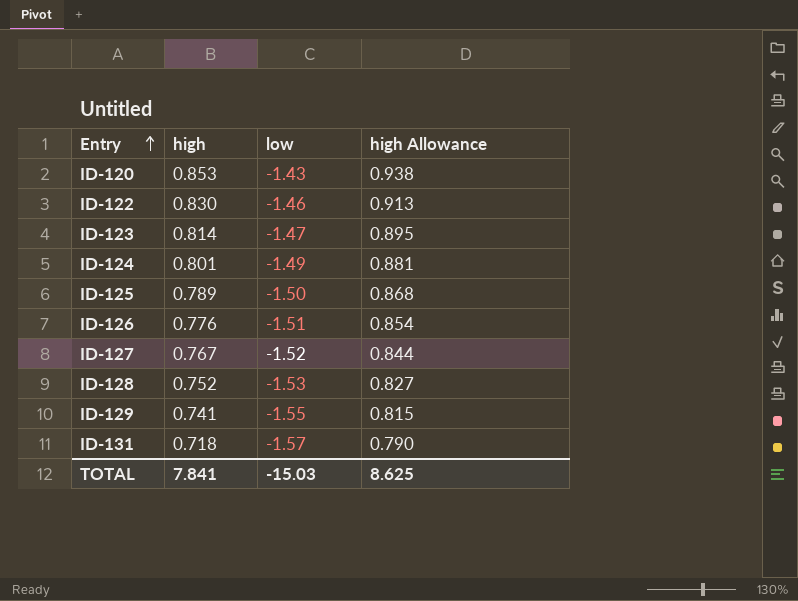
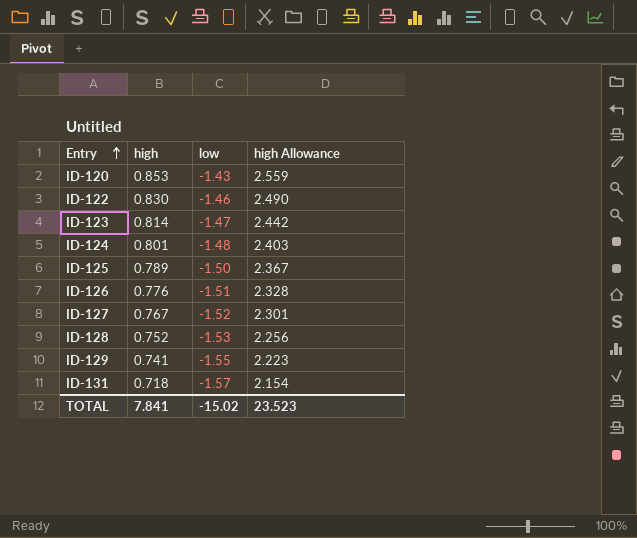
column high Allowance | formula: [high] * 1.1 -> [high] * 3
ID-124 | low: -1.49 -> -1.48
TOTAL | low: -15.03 -> -15.02
TOTAL | high Allowance: 8.625 -> 23.523

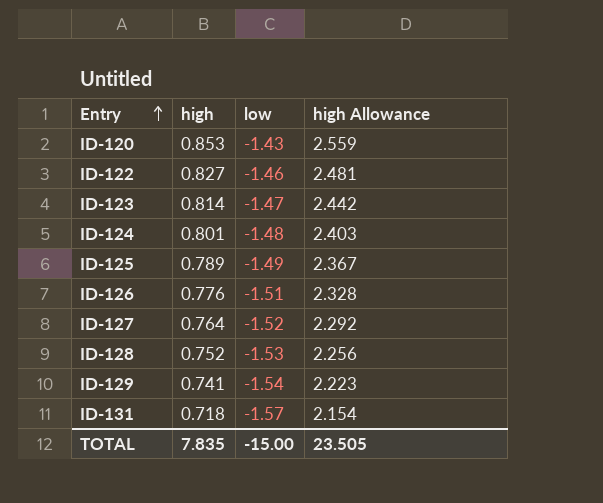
ID-122 | high: 0.830 -> 0.827
ID-122 | high Allowance: 2.490 -> 2.481
ID-125 | low: -1.50 -> -1.49
ID-127 | high: 0.767 -> 0.764
ID-127 | high Allowance: 2.301 -> 2.292
ID-129 | low: -1.55 -> -1.54
TOTAL | high: 7.841 -> 7.835
TOTAL | low: -15.02 -> -15.00
TOTAL | high Allowance: 23.523 -> 23.505

